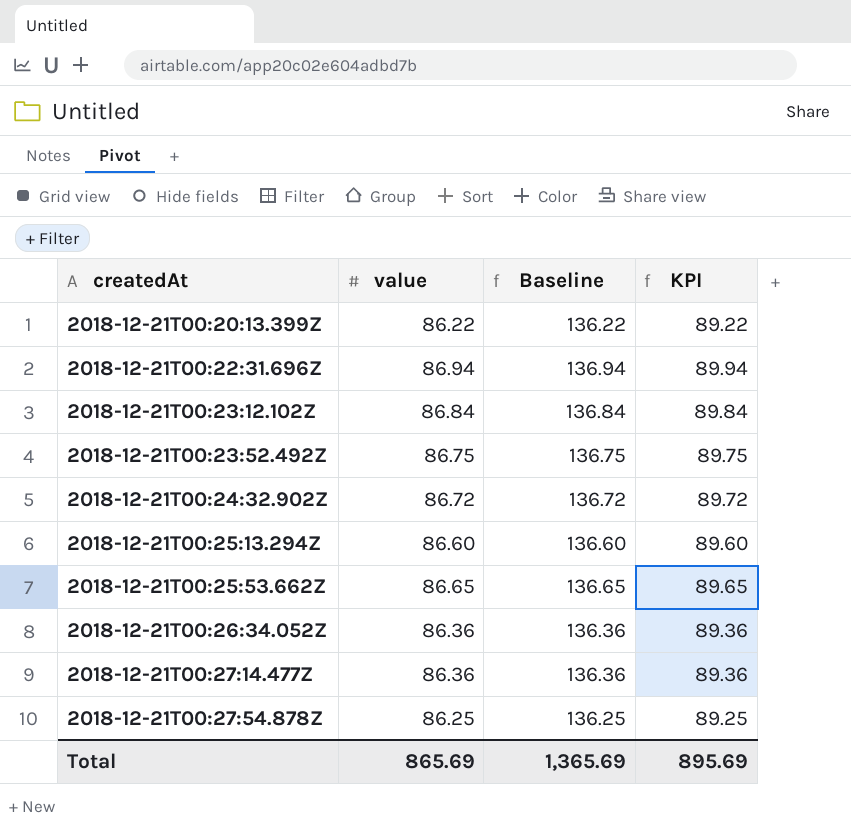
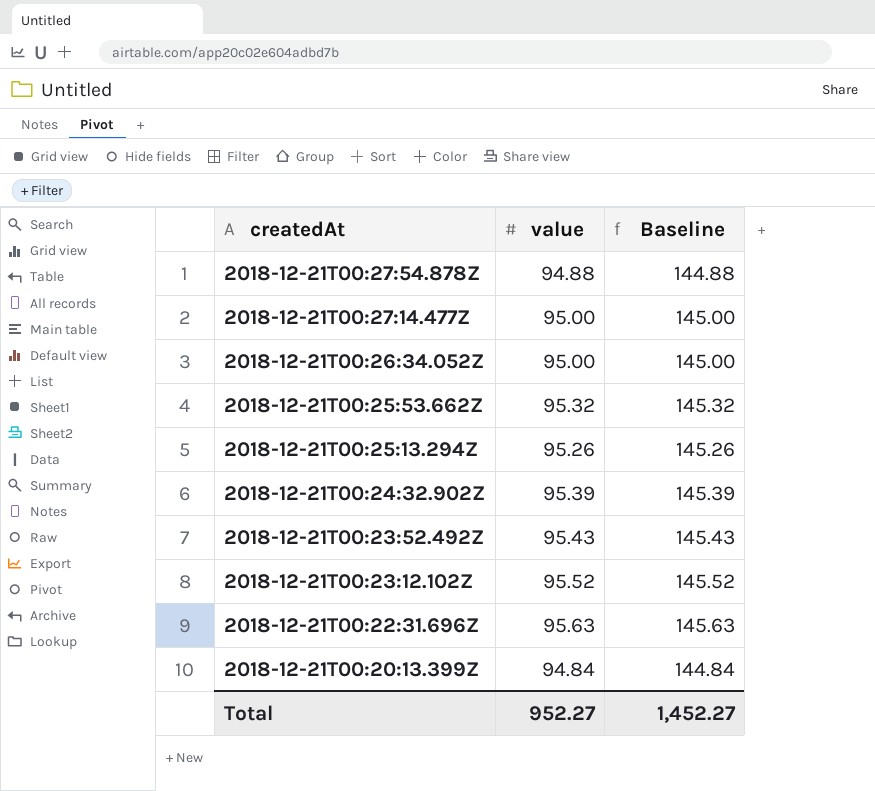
row order: createdAt ascending -> createdAt descending
column KPI | formula: [value] + 3 -> none
2018-12-21T00:27:54.878Z | value: 86.25 -> 94.88
2018-12-21T00:27:54.878Z | Baseline: 136.25 -> 144.88
2018-12-21T00:27:14.477Z | value: 86.36 -> 95.00
2018-12-21T00:27:14.477Z | Baseline: 136.36 -> 145.00
2018-12-21T00:26:34.052Z | value: 86.36 -> 95.00
2018-12-21T00:26:34.052Z | Baseline: 136.36 -> 145.00
2018-12-21T00:25:53.662Z | value: 86.65 -> 95.32
2018-12-21T00:25:53.662Z | Baseline: 136.65 -> 145.32
2018-12-21T00:25:13.294Z | value: 86.60 -> 95.26
2018-12-21T00:25:13.294Z | Baseline: 136.60 -> 145.26
2018-12-21T00:24:32.902Z | value: 86.72 -> 95.39
2018-12-21T00:24:32.902Z | Baseline: 136.72 -> 145.39
2018-12-21T00:23:52.492Z | value: 86.75 -> 95.43
2018-12-21T00:23:52.492Z | Baseline: 136.75 -> 145.43
2018-12-21T00:23:12.102Z | value: 86.84 -> 95.52
2018-12-21T00:23:12.102Z | Baseline: 136.84 -> 145.52
2018-12-21T00:22:31.696Z | value: 86.94 -> 95.63
2018-12-21T00:22:31.696Z | Baseline: 136.94 -> 145.63
2018-12-21T00:20:13.399Z | value: 86.22 -> 94.84
2018-12-21T00:20:13.399Z | Baseline: 136.22 -> 144.84
Total | value: 865.69 -> 952.27
Total | Baseline: 1,365.69 -> 1,452.27

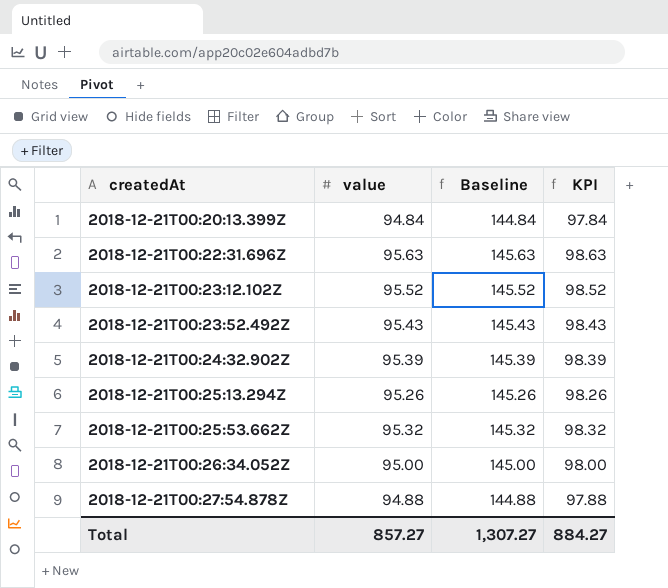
row order: createdAt descending -> createdAt ascending
column KPI | formula: none -> [value] + 3
row 2018-12-21T00:27:14.477Z: 95.00 | 145.00 -> none
Total | value: 952.27 -> 857.27
Total | Baseline: 1,452.27 -> 1,307.27

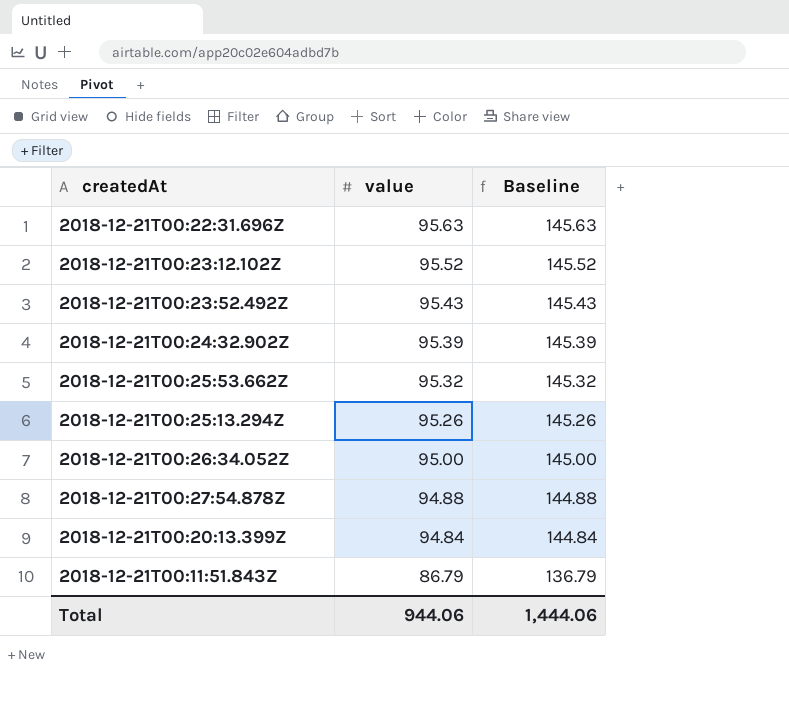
row order: createdAt ascending -> value descending
column KPI | formula: [value] + 3 -> none
row 2018-12-21T00:11:51.843Z: none -> 86.79 | 136.79
Total | value: 857.27 -> 944.06
Total | Baseline: 1,307.27 -> 1,444.06

